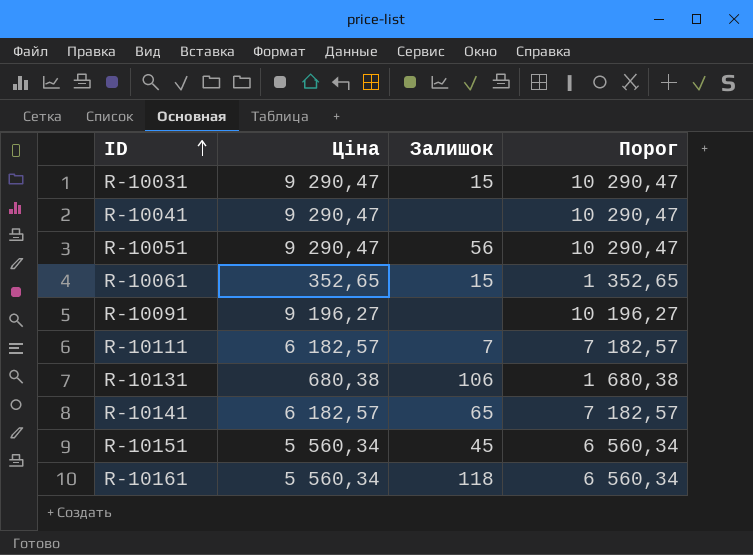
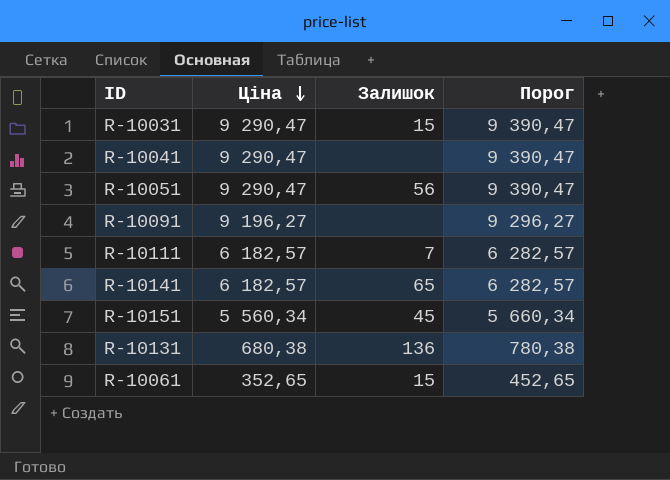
row order: ID ascending -> Ціна descending
column Порог | formula: [Ціна] + 1000 -> [Ціна] + 100
row R-10161: 5 560,34 | 118 | 6 560,34 -> none
R-10131 | Залишок: 106 -> 136

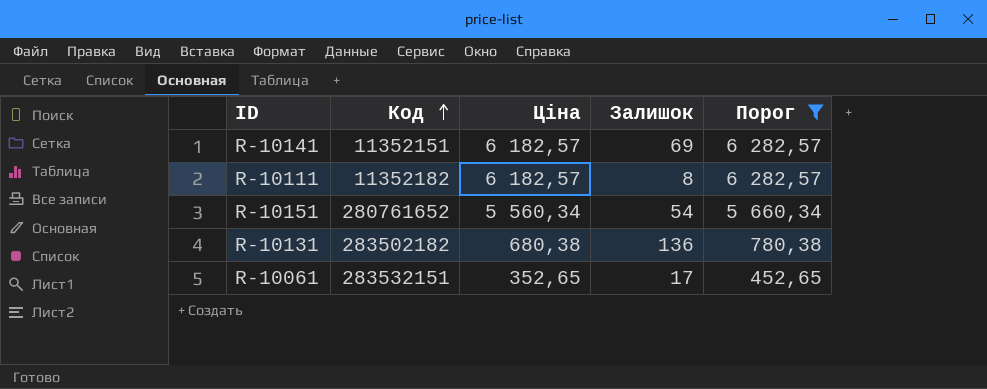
filter: none -> Порог <= 6 282,57
row order: Ціна descending -> Код ascending
column Код | position: none -> 2
R-10141 | Залишок: 65 -> 69
R-10111 | Залишок: 7 -> 8
R-10151 | Залишок: 45 -> 54
R-10061 | Залишок: 15 -> 17

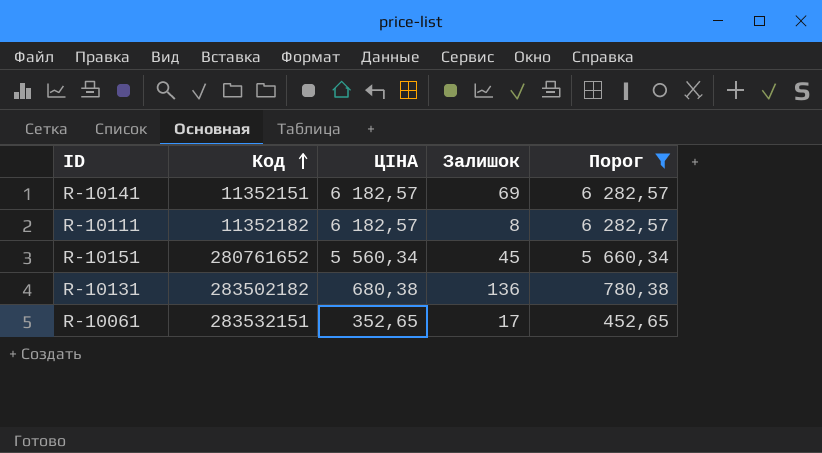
column name: Ціна -> ЦІНА
R-10151 | Залишок: 54 -> 45

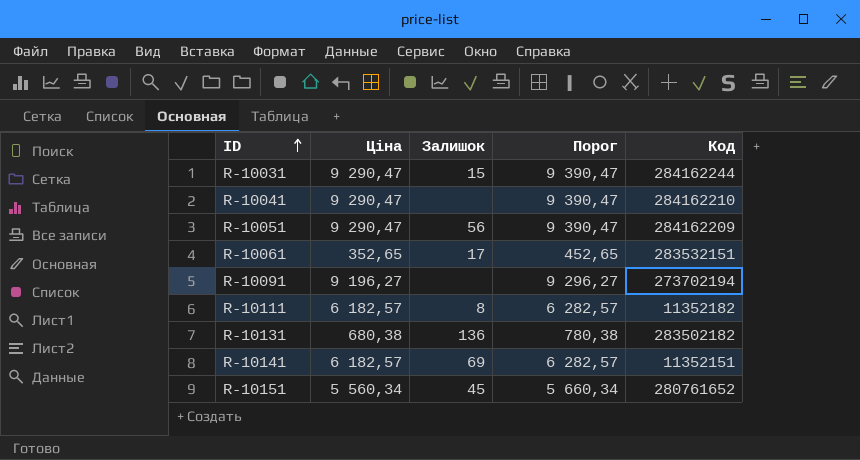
filter: Порог <= 6 282,57 -> none
row order: Код ascending -> ID ascending
column name: ЦІНА -> Ціна
column Код | position: 2 -> 5

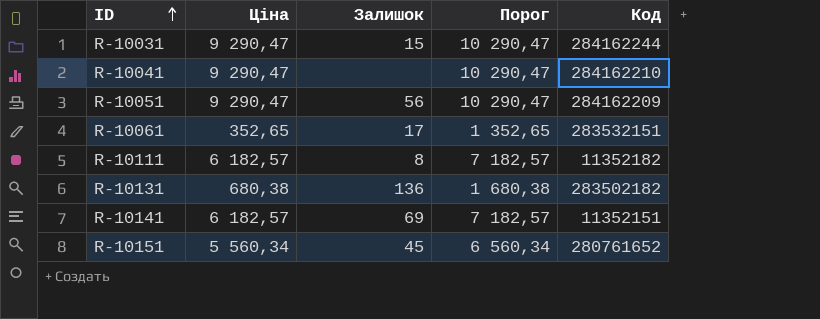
column Порог | formula: [Ціна] + 100 -> [Ціна] + 1000
row R-10091: 9 196,27 | none | 9 296,27 | 273702194 -> none

